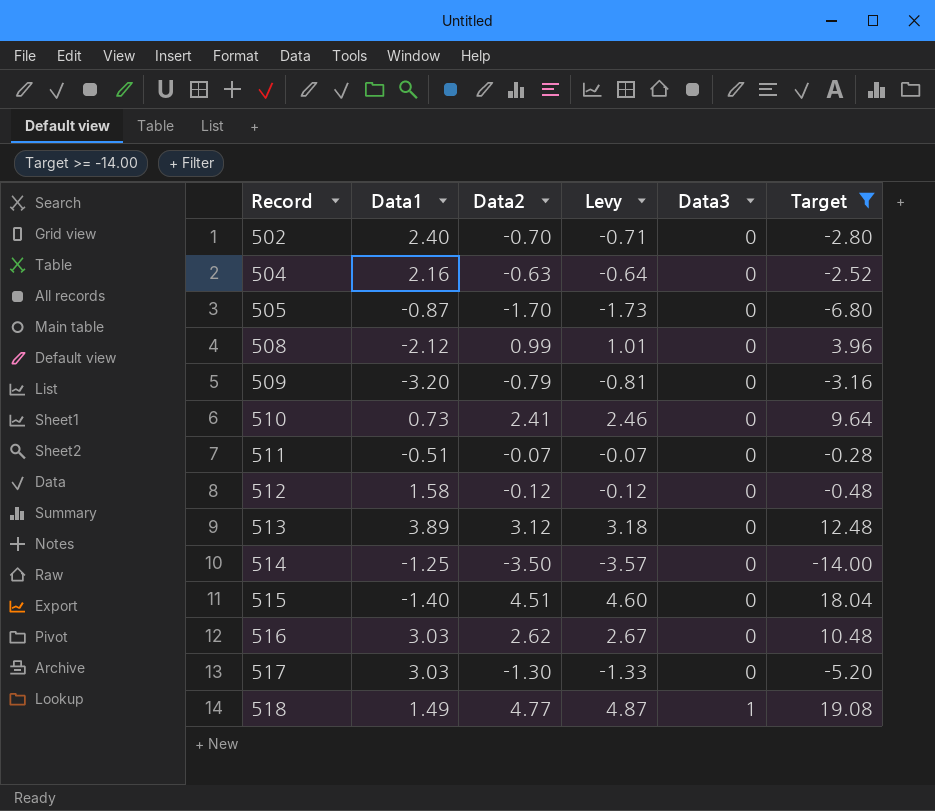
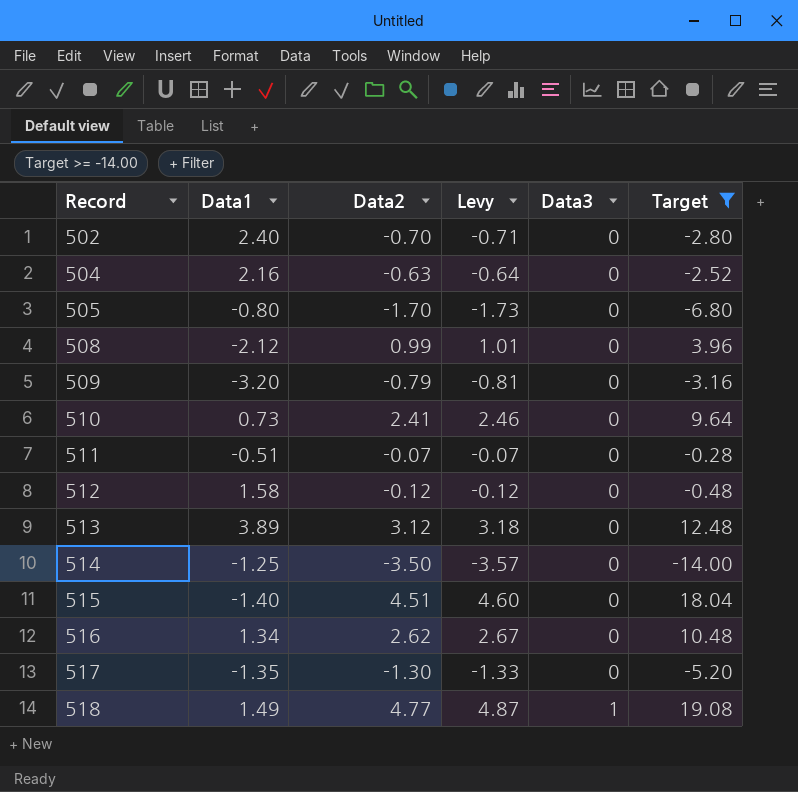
505 | Data1: -0.87 -> -0.80
516 | Data1: 3.03 -> 1.34
517 | Data1: 3.03 -> -1.35

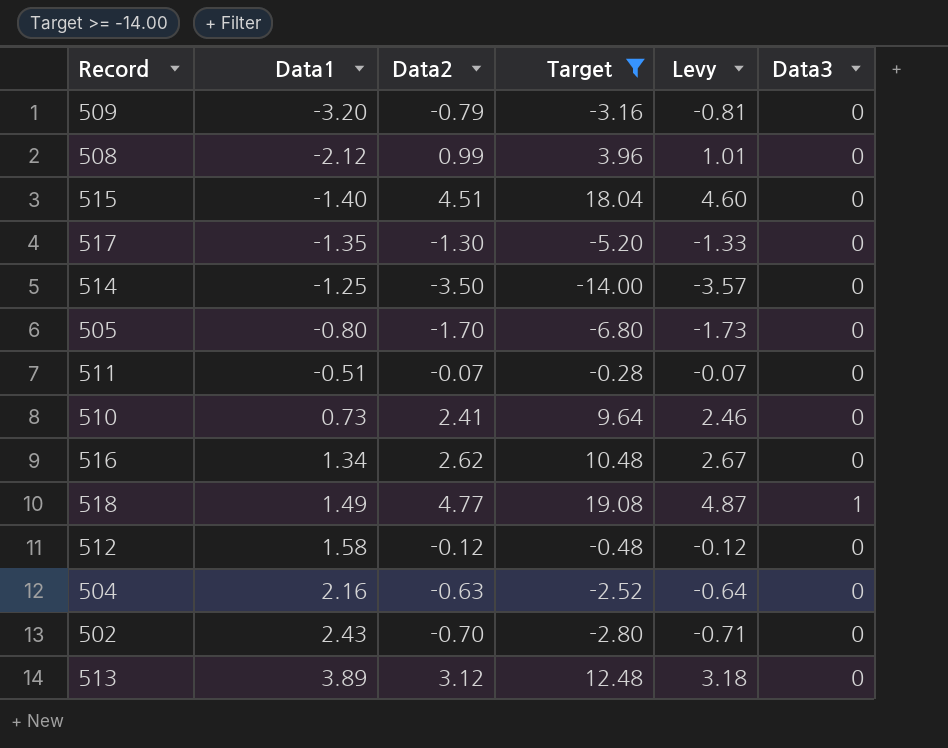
row order: Record ascending -> Data1 ascending
column Target | position: 6 -> 4
502 | Data1: 2.40 -> 2.43

